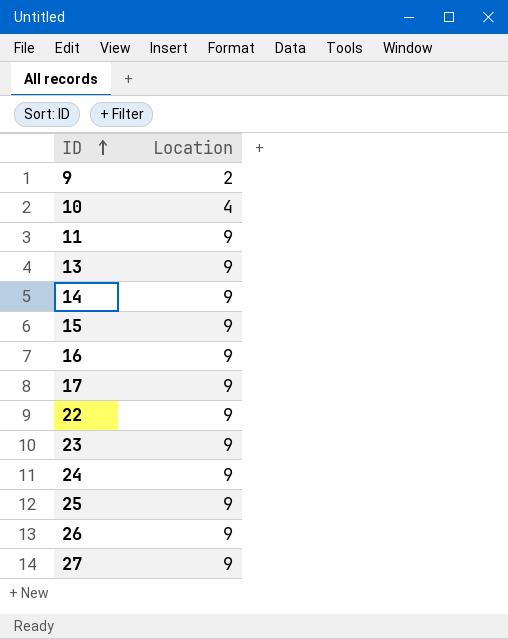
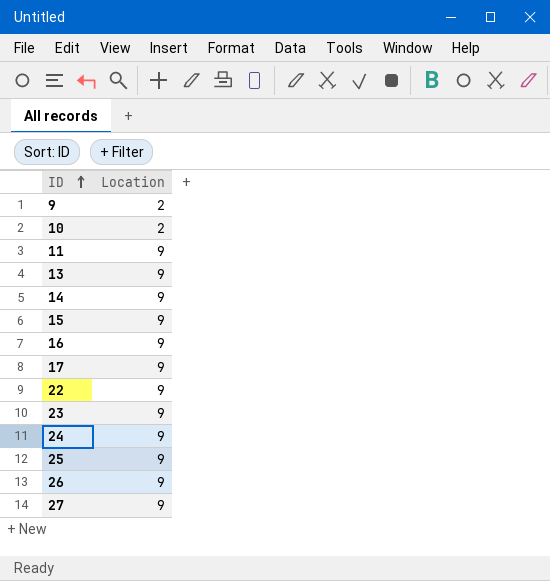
10 | Location: 4 -> 2

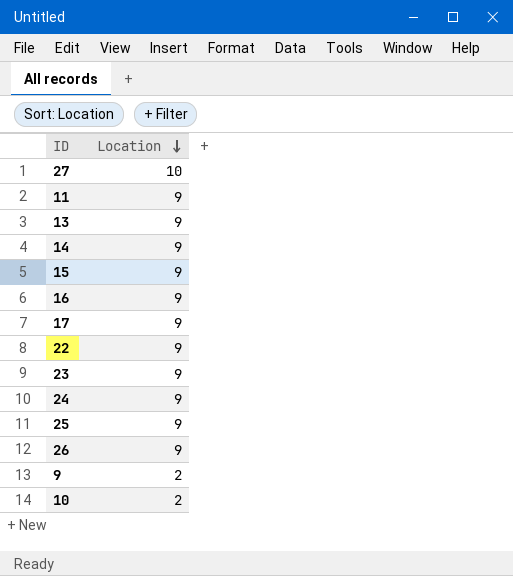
row order: ID ascending -> Location descending
27 | Location: 9 -> 10

